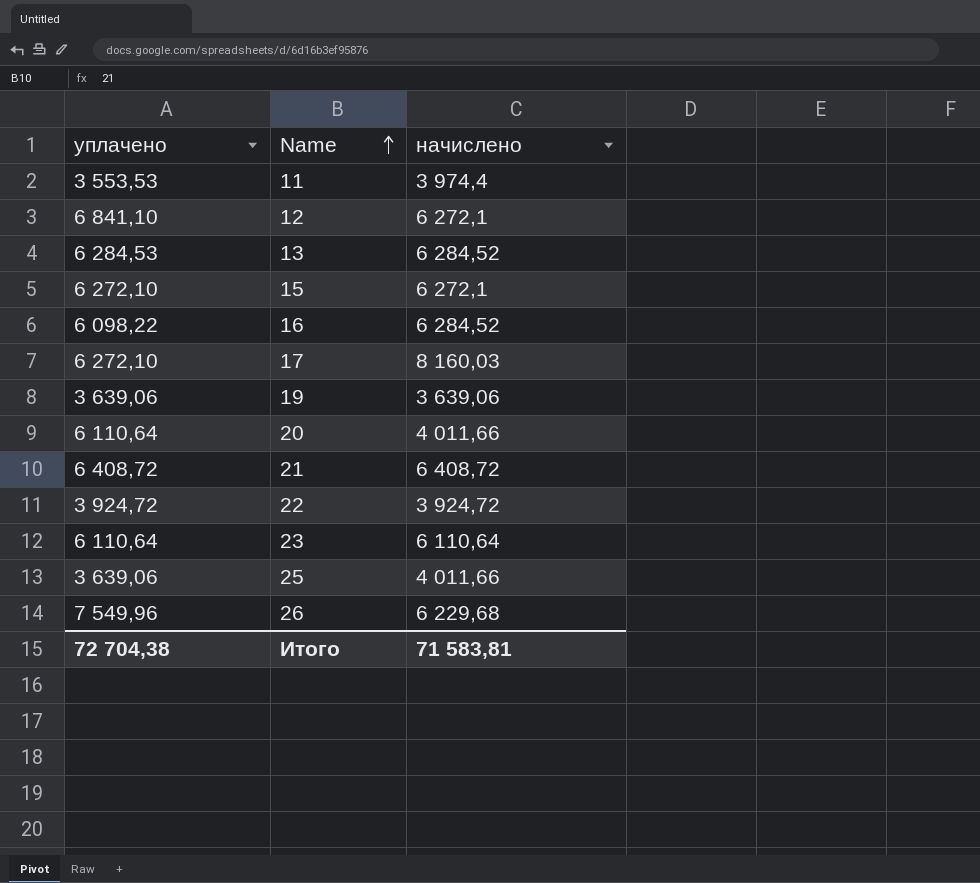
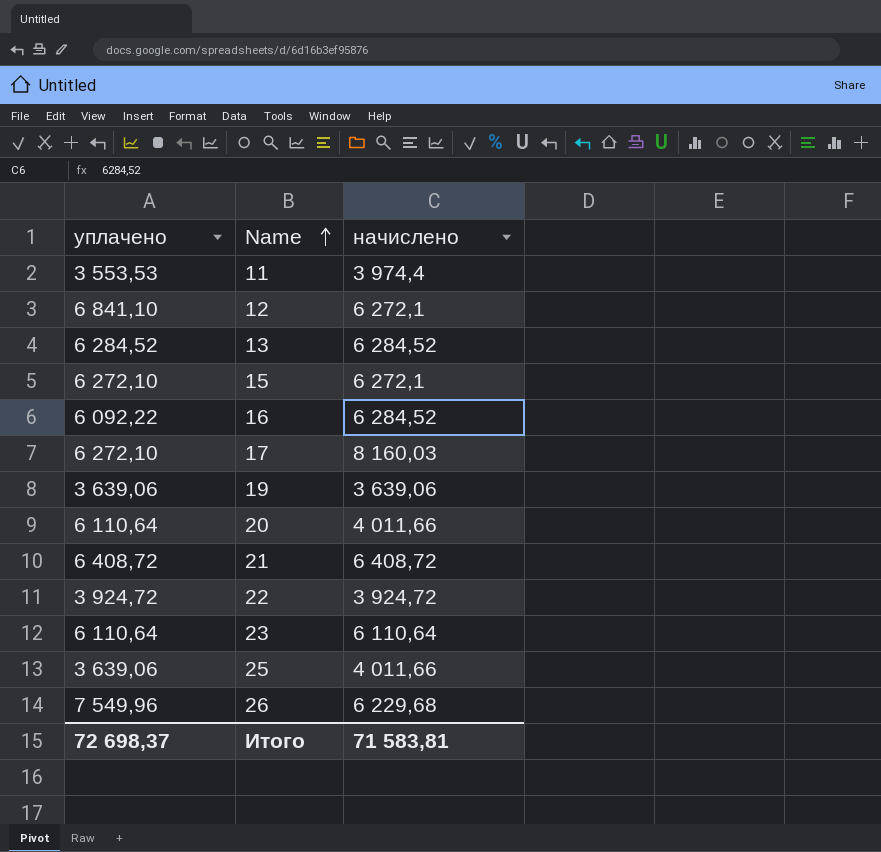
13 | уплачено: 6 284,53 -> 6 284,52
16 | уплачено: 6 098,22 -> 6 092,22
Итого | уплачено: 72 704,38 -> 72 698,37

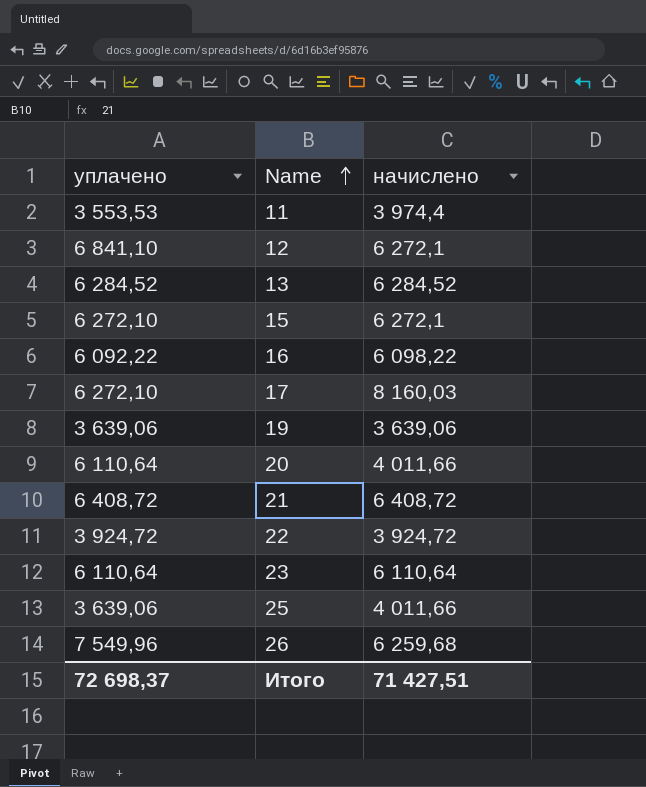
16 | начислено: 6 284,52 -> 6 098,22
26 | начислено: 6 229,68 -> 6 259,68
Итого | начислено: 71 583,81 -> 71 427,51

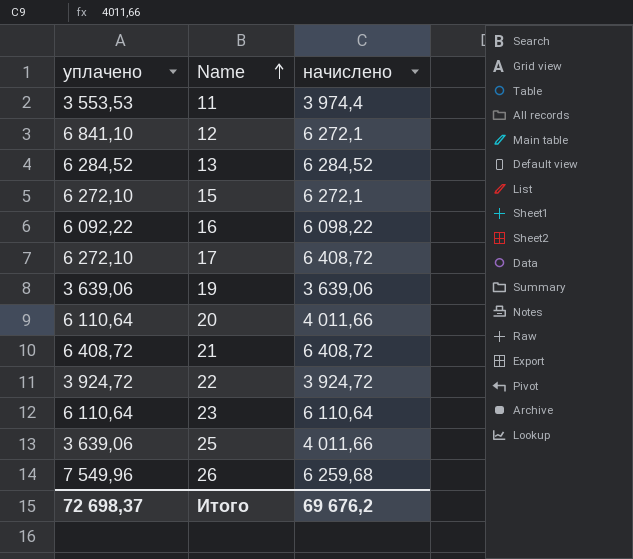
17 | начислено: 8 160,03 -> 6 408,72
Итого | начислено: 71 427,51 -> 69 676,2

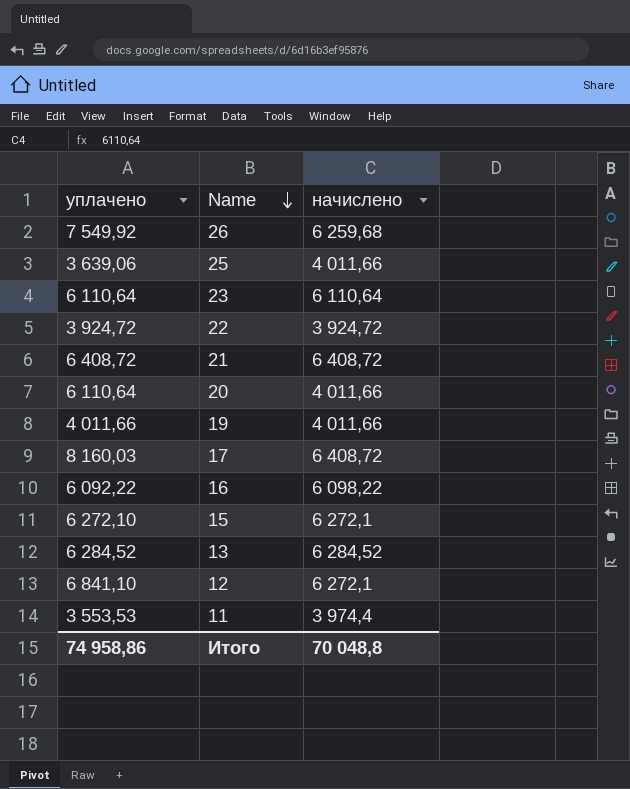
row order: Name ascending -> Name descending
26 | уплачено: 7 549,96 -> 7 549,92
19 | уплачено: 3 639,06 -> 4 011,66
19 | начислено: 3 639,06 -> 4 011,66
17 | уплачено: 6 272,10 -> 8 160,03
Итого | уплачено: 72 698,37 -> 74 958,86
Итого | начислено: 69 676,2 -> 70 048,8

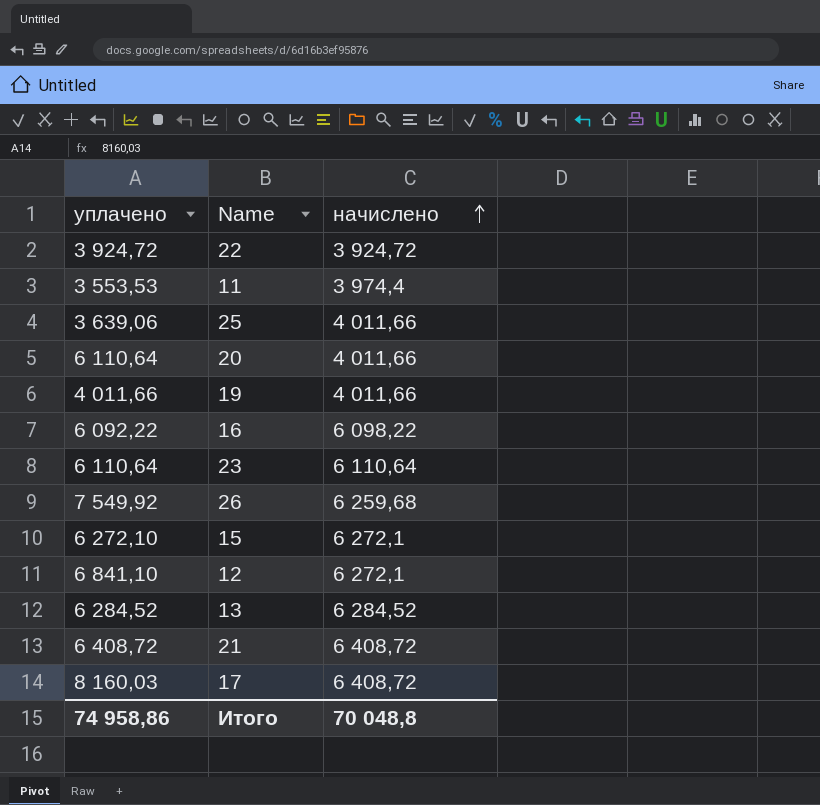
row order: Name descending -> начислено ascending

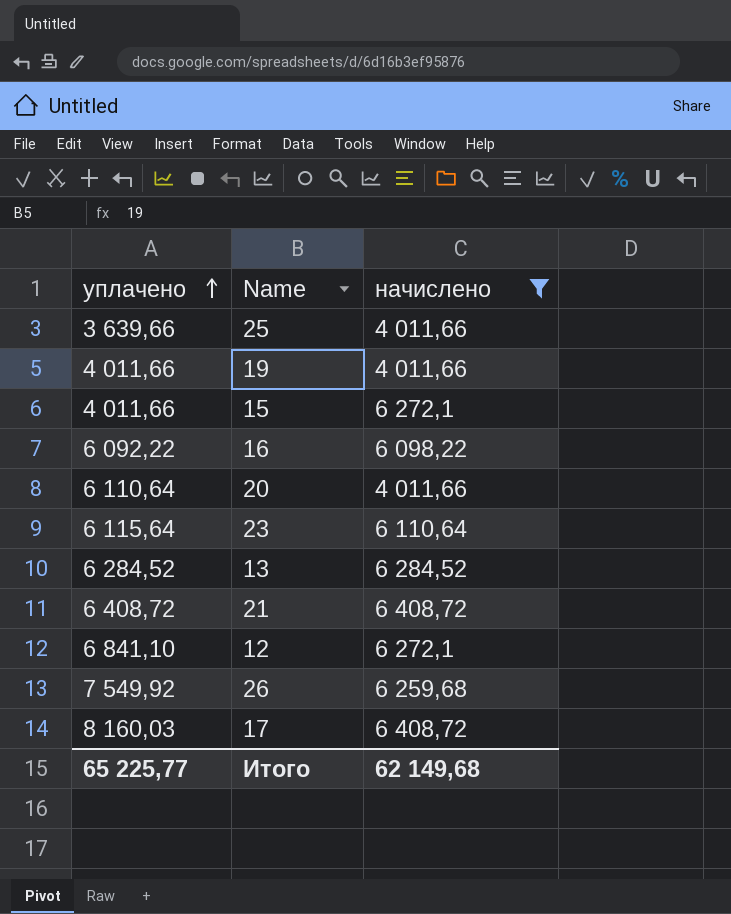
filter: none -> начислено >= 4 011,66
row order: начислено ascending -> уплачено ascending
25 | уплачено: 3 639,06 -> 3 639,66
15 | уплачено: 6 272,10 -> 4 011,66
23 | уплачено: 6 110,64 -> 6 115,64
Итого | уплачено: 74 958,86 -> 65 225,77
Итого | начислено: 70 048,8 -> 62 149,68

